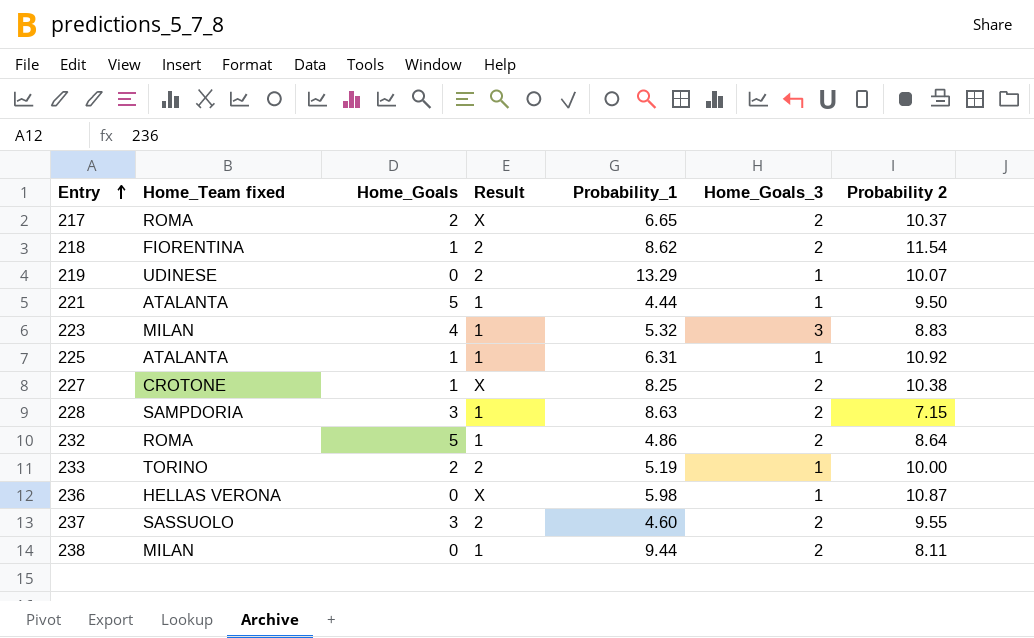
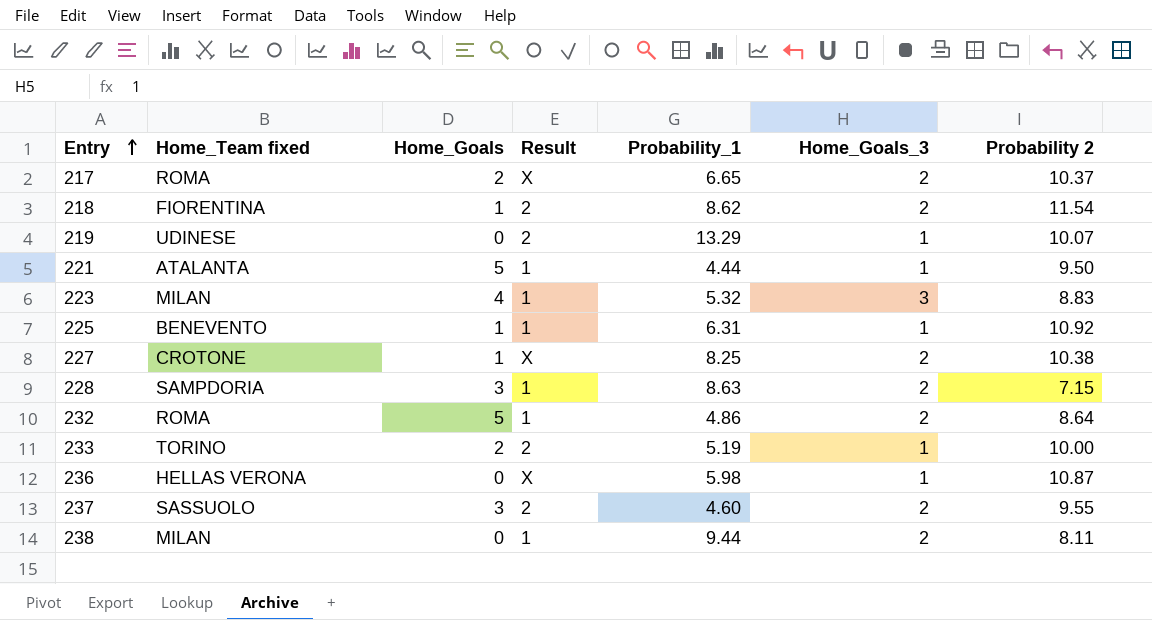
225 | Home_Team fixed: ATALANTA -> BENEVENTO

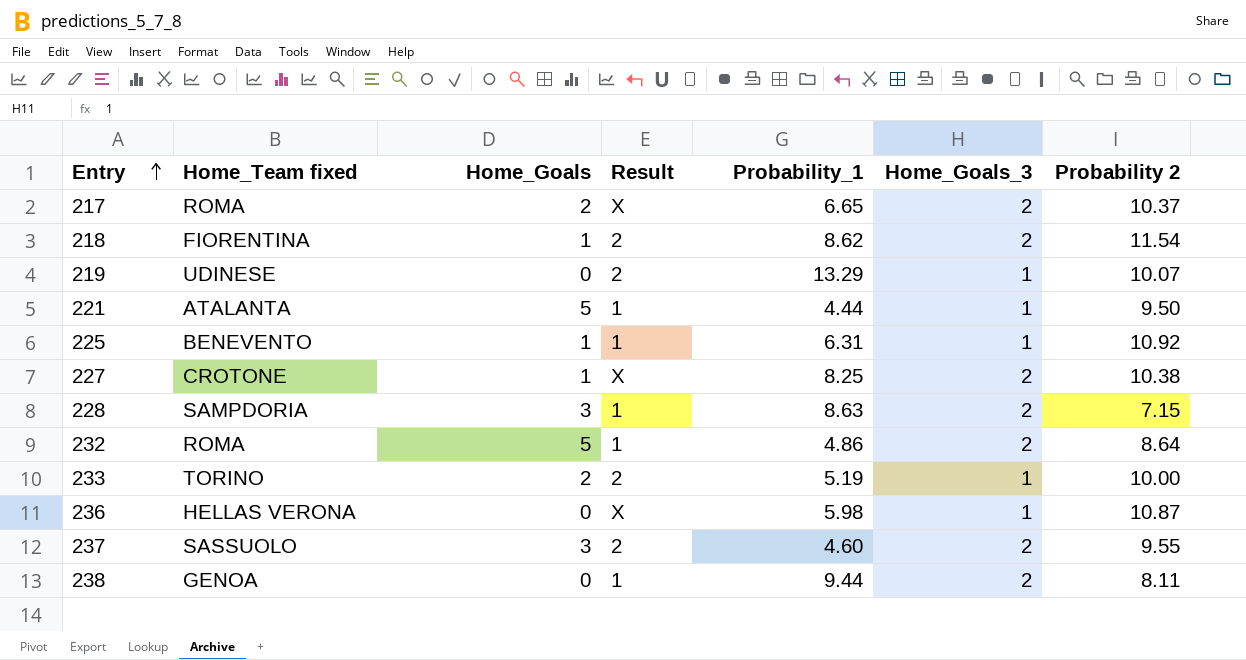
row 223: MILAN | 4 | 1 | 5.32 | 3 | 8.83 -> none
238 | Home_Team fixed: MILAN -> GENOA

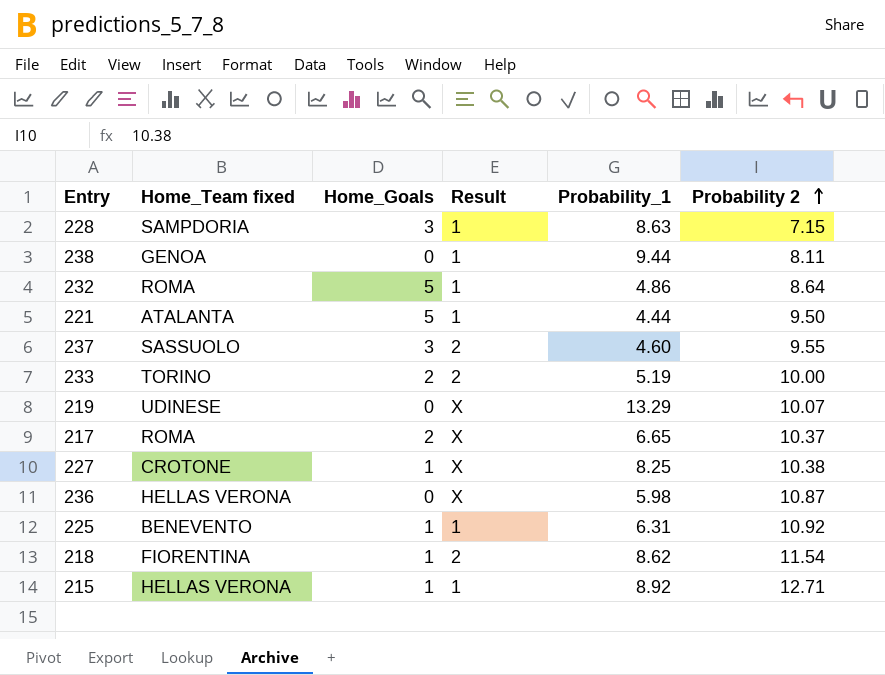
row order: Entry ascending -> Probability 2 ascending
column Home_Goals_3 | position: 6 -> none
219 | Result: 2 -> X
row 215: none -> HELLAS VERONA | 1 | 1 | 8.92 | 12.71

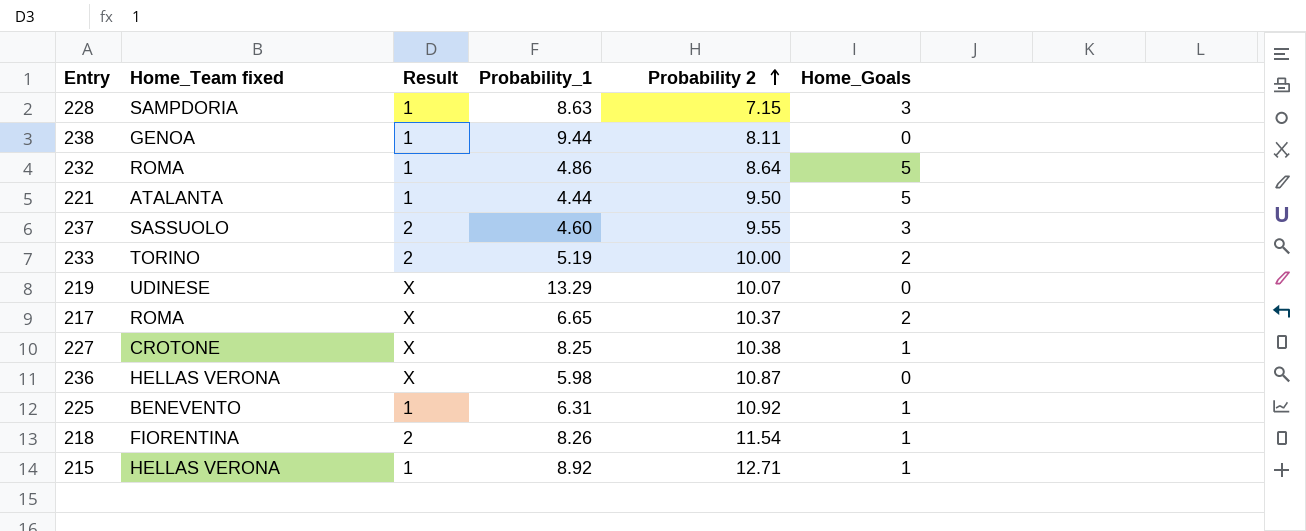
column Home_Goals | position: 3 -> 6
218 | Probability_1: 8.62 -> 8.26

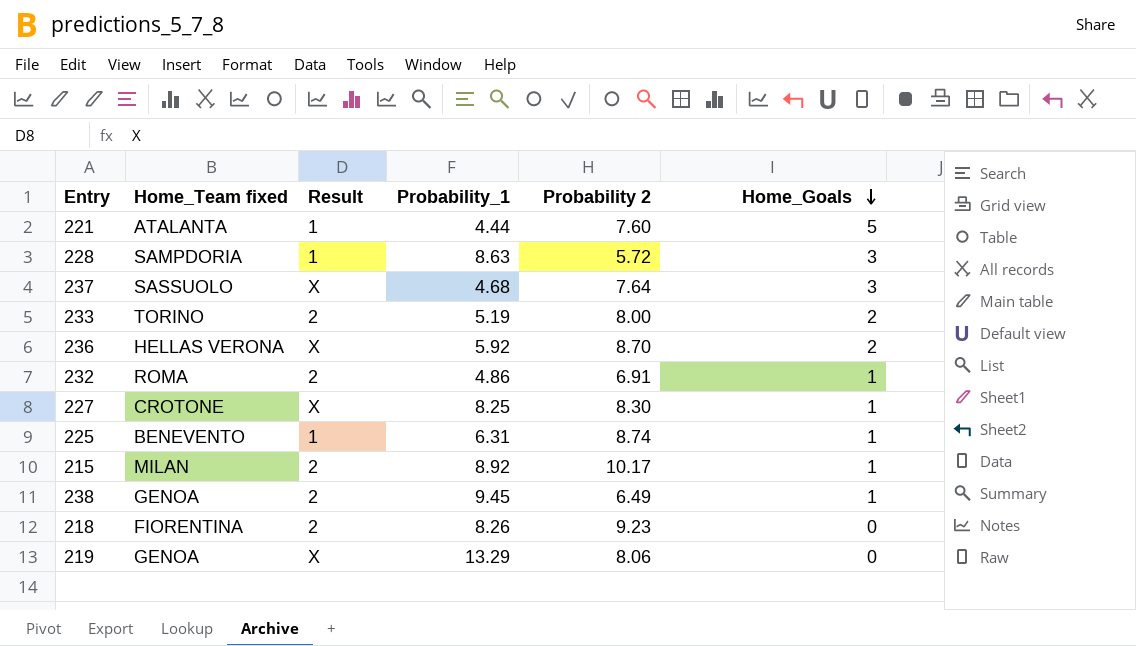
row order: Probability 2 ascending -> Home_Goals descending
row 217: ROMA | X | 6.65 | 10.37 | 2 -> none
221 | Probability 2: 9.50 -> 7.60
228 | Probability 2: 7.15 -> 5.72
237 | Result: 2 -> X
237 | Probability_1: 4.60 -> 4.68
237 | Probability 2: 9.55 -> 7.64
233 | Probability 2: 10.00 -> 8.00
236 | Probability_1: 5.98 -> 5.92
236 | Probability 2: 10.87 -> 8.70
236 | Home_Goals: 0 -> 2
232 | Result: 1 -> 2
232 | Probability 2: 8.64 -> 6.91
232 | Home_Goals: 5 -> 1
227 | Probability 2: 10.38 -> 8.30
225 | Probability 2: 10.92 -> 8.74
215 | Home_Team fixed: HELLAS VERONA -> MILAN
215 | Result: 1 -> 2
215 | Probability 2: 12.71 -> 10.17
238 | Result: 1 -> 2
238 | Probability_1: 9.44 -> 9.45
238 | Probability 2: 8.11 -> 6.49
238 | Home_Goals: 0 -> 1
218 | Probability 2: 11.54 -> 9.23
218 | Home_Goals: 1 -> 0
219 | Home_Team fixed: UDINESE -> GENOA
219 | Probability 2: 10.07 -> 8.06

